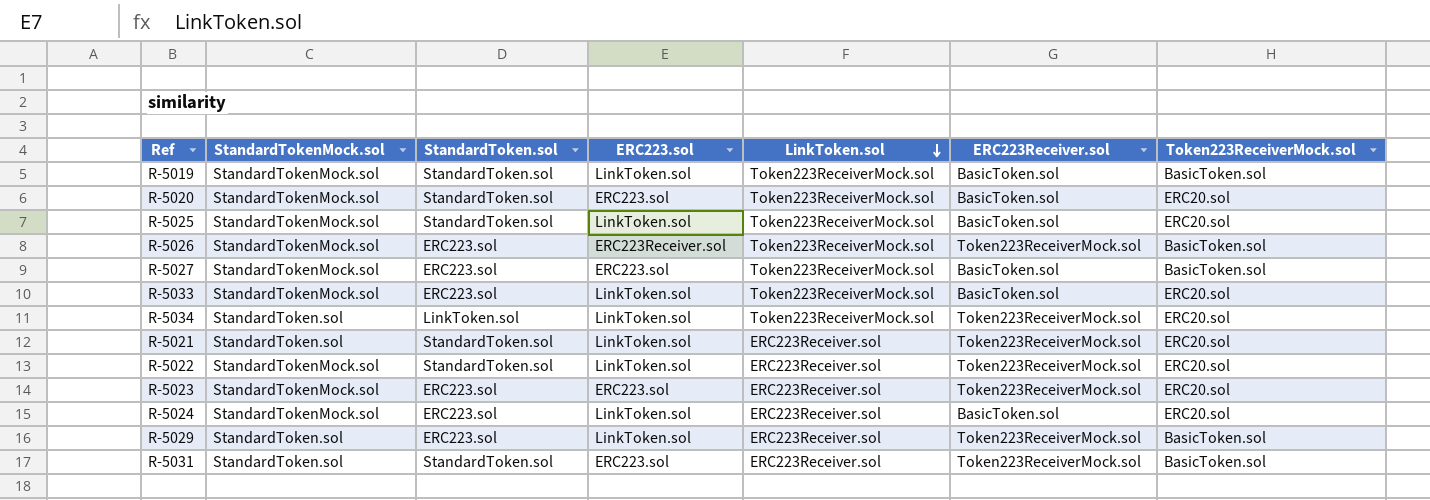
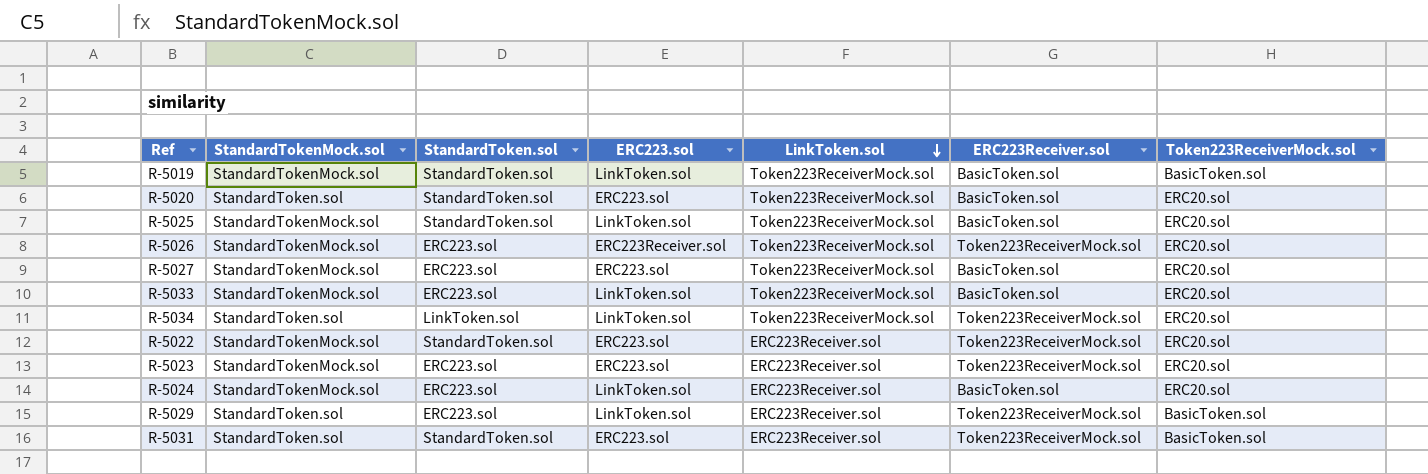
row R-5021: StandardToken.sol | StandardToken.sol | LinkToken.sol | ERC223Receiver.sol | Token223ReceiverMock.sol | ERC20.sol -> none
R-5020 | StandardTokenMock.sol: StandardTokenMock.sol -> StandardToken.sol
R-5026 | Token223ReceiverMock.sol: BasicToken.sol -> ERC20.sol
R-5027 | Token223ReceiverMock.sol: BasicToken.sol -> ERC20.sol
R-5022 | ERC223.sol: LinkToken.sol -> ERC223.sol

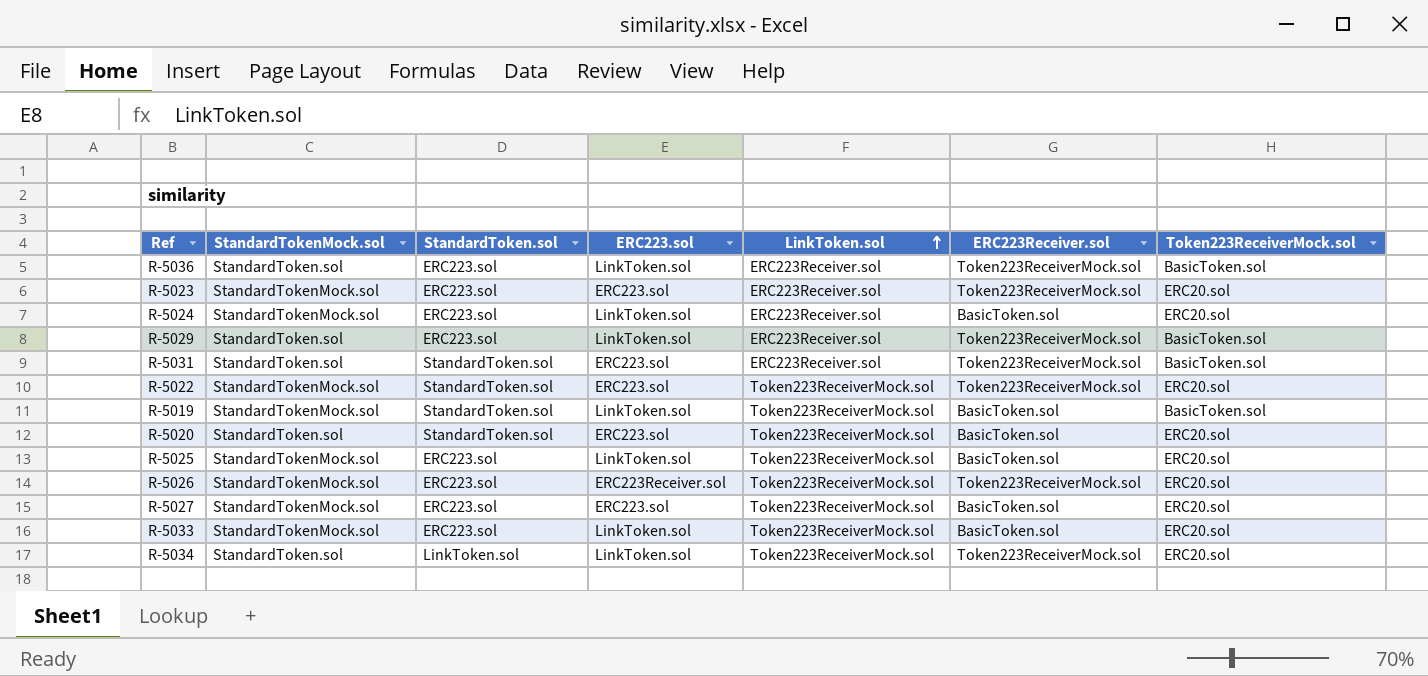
row order: LinkToken.sol descending -> LinkToken.sol ascending
row R-5036: none -> StandardToken.sol | ERC223.sol | LinkToken.sol | ERC223Receiver.sol | Token223ReceiverMock.sol | BasicToken.sol
R-5022 | LinkToken.sol: ERC223Receiver.sol -> Token223ReceiverMock.sol
R-5025 | StandardToken.sol: StandardToken.sol -> ERC223.sol

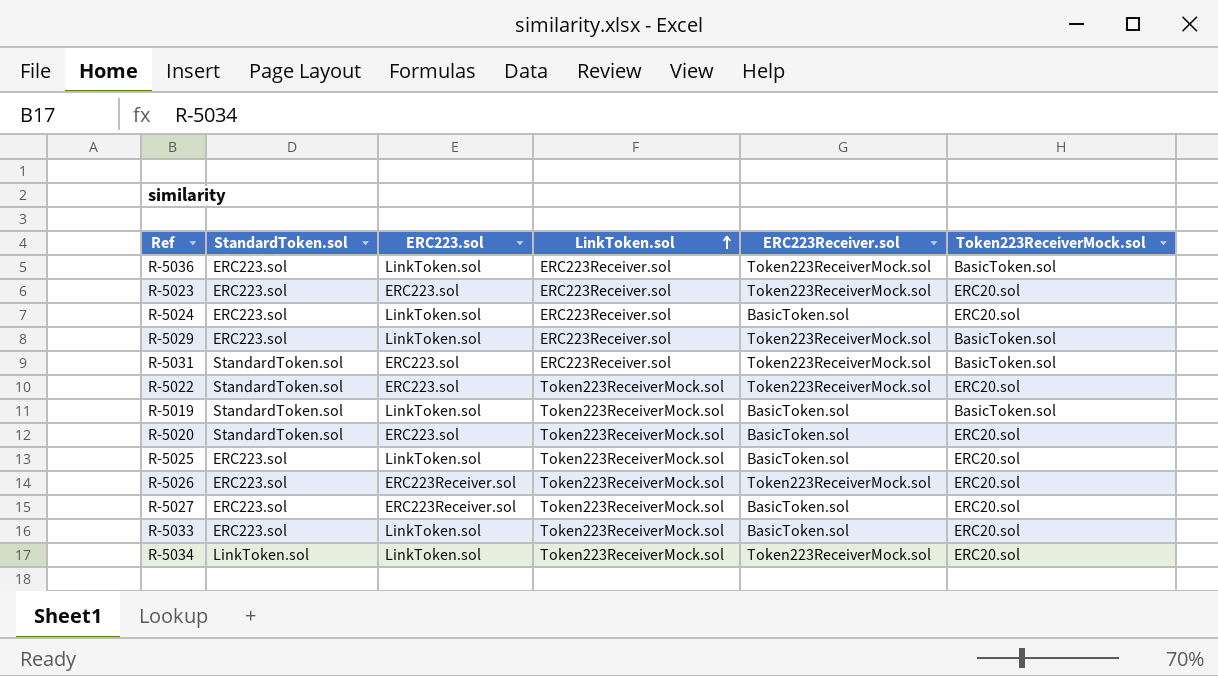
column StandardTokenMock.sol | position: 2 -> none
R-5027 | ERC223.sol: ERC223.sol -> ERC223Receiver.sol

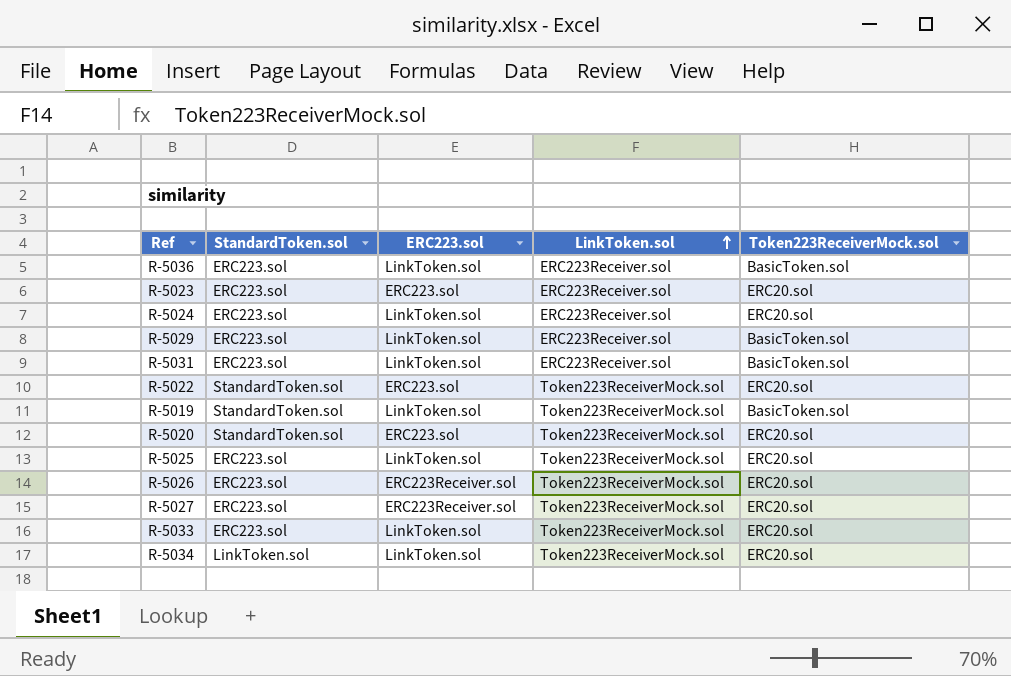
column ERC223Receiver.sol | position: 5 -> none
R-5031 | StandardToken.sol: StandardToken.sol -> ERC223.sol
R-5031 | ERC223.sol: ERC223.sol -> LinkToken.sol

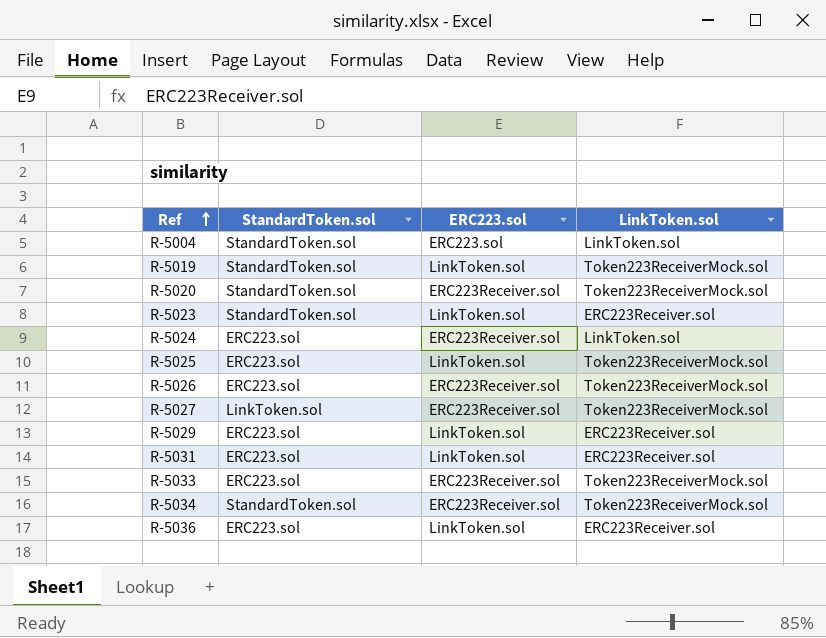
row order: LinkToken.sol ascending -> Ref ascending
column Token223ReceiverMock.sol | position: 5 -> none
row R-5022: StandardToken.sol | ERC223.sol | Token223ReceiverMock.sol | ERC20.sol -> none
row R-5004: none -> StandardToken.sol | ERC223.sol | LinkToken.sol
R-5020 | ERC223.sol: ERC223.sol -> ERC223Receiver.sol
R-5023 | StandardToken.sol: ERC223.sol -> StandardToken.sol
R-5023 | ERC223.sol: ERC223.sol -> LinkToken.sol
R-5024 | ERC223.sol: LinkToken.sol -> ERC223Receiver.sol
R-5024 | LinkToken.sol: ERC223Receiver.sol -> LinkToken.sol
R-5027 | StandardToken.sol: ERC223.sol -> LinkToken.sol
R-5033 | ERC223.sol: LinkToken.sol -> ERC223Receiver.sol
R-5034 | StandardToken.sol: LinkToken.sol -> StandardToken.sol
R-5034 | ERC223.sol: LinkToken.sol -> ERC223Receiver.sol

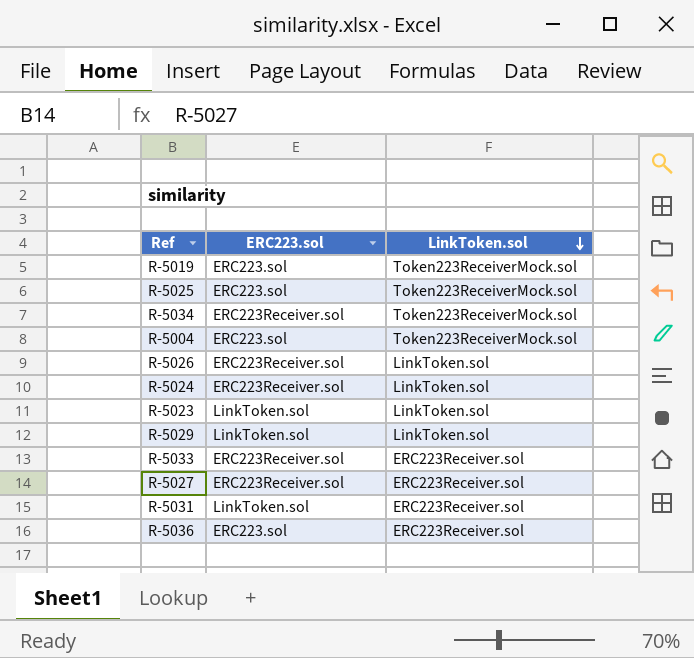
row order: Ref ascending -> LinkToken.sol descending
column StandardToken.sol | position: 2 -> none
row R-5020: StandardToken.sol | ERC223Receiver.sol | Token223ReceiverMock.sol -> none
R-5019 | ERC223.sol: LinkToken.sol -> ERC223.sol
R-5025 | ERC223.sol: LinkToken.sol -> ERC223.sol
R-5004 | LinkToken.sol: LinkToken.sol -> Token223ReceiverMock.sol
R-5026 | LinkToken.sol: Token223ReceiverMock.sol -> LinkToken.sol
R-5023 | LinkToken.sol: ERC223Receiver.sol -> LinkToken.sol
R-5029 | LinkToken.sol: ERC223Receiver.sol -> LinkToken.sol
R-5033 | LinkToken.sol: Token223ReceiverMock.sol -> ERC223Receiver.sol
R-5027 | LinkToken.sol: Token223ReceiverMock.sol -> ERC223Receiver.sol
R-5036 | ERC223.sol: LinkToken.sol -> ERC223.sol

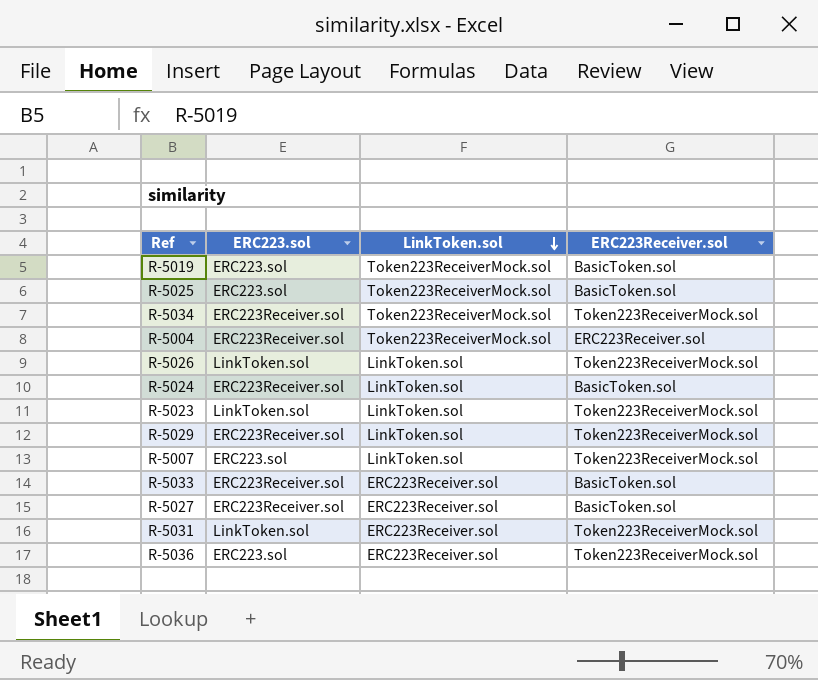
column ERC223Receiver.sol | position: none -> 4
R-5004 | ERC223.sol: ERC223.sol -> ERC223Receiver.sol
R-5026 | ERC223.sol: ERC223Receiver.sol -> LinkToken.sol
R-5029 | ERC223.sol: LinkToken.sol -> ERC223Receiver.sol
row R-5007: none -> ERC223.sol | LinkToken.sol | Token223ReceiverMock.sol

